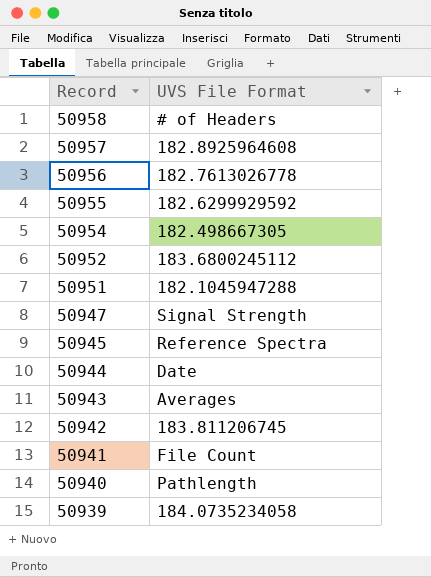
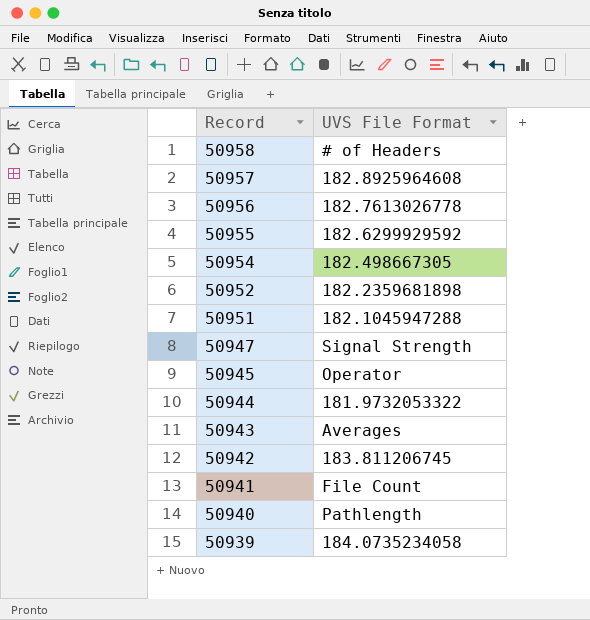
50952 | UVS File Format: 183.6800245112 -> 182.2359681898
50945 | UVS File Format: Reference Spectra -> Operator
50944 | UVS File Format: Date -> 181.9732053322

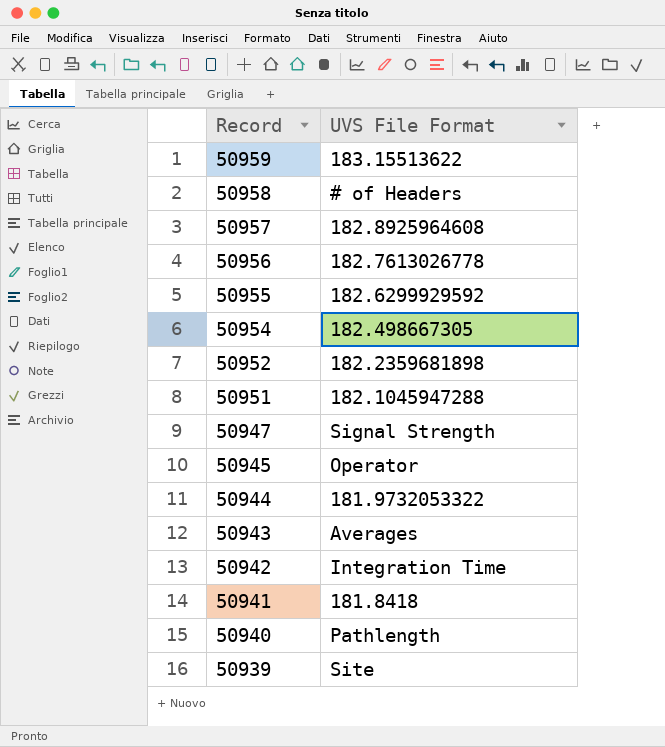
row 50959: none -> 183.15513622
50942 | UVS File Format: 183.811206745 -> Integration Time
50941 | UVS File Format: File Count -> 181.8418
50939 | UVS File Format: 184.0735234058 -> Site

